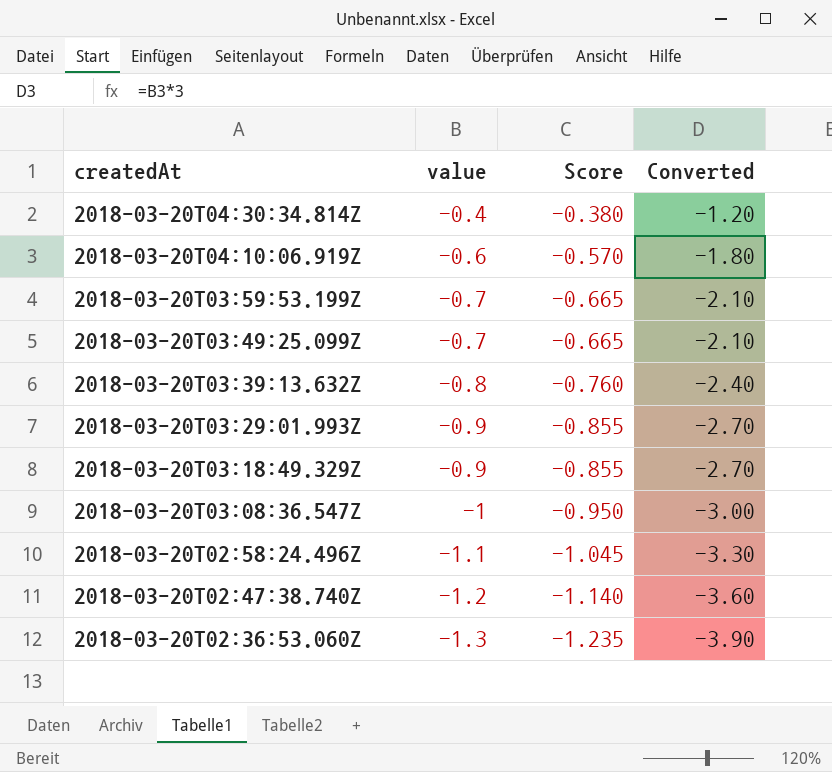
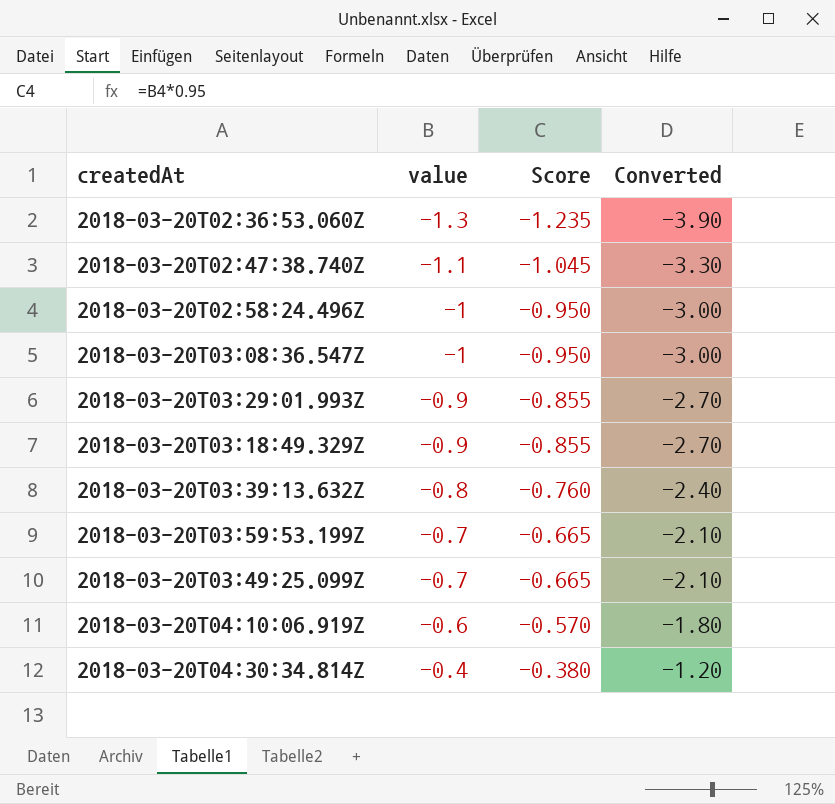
row order: createdAt descending -> value ascending
2018-03-20T02:47:38.740Z | value: -1.2 -> -1.1
2018-03-20T02:47:38.740Z | Score: -1.140 -> -1.045
2018-03-20T02:47:38.740Z | Converted: -3.60 -> -3.30
2018-03-20T02:58:24.496Z | value: -1.1 -> -1
2018-03-20T02:58:24.496Z | Score: -1.045 -> -0.950
2018-03-20T02:58:24.496Z | Converted: -3.30 -> -3.00

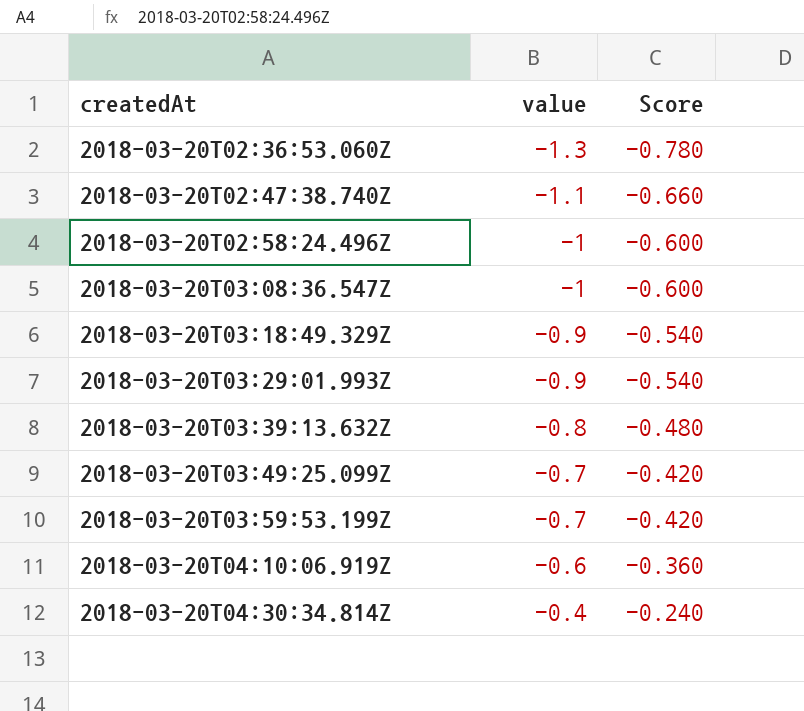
row order: value ascending -> createdAt ascending
column Converted | formula: [value] * 3 -> none
column Score | formula: [value] * 0.95 -> [value] * 0.6

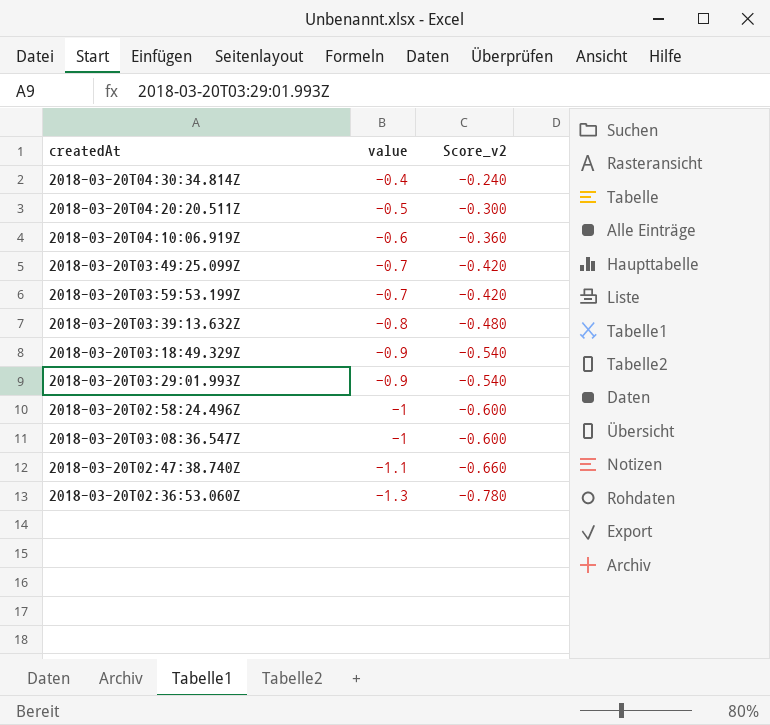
row order: createdAt ascending -> value descending
column name: Score -> Score_v2
row 2018-03-20T04:20:20.511Z: none -> -0.5 | -0.300

